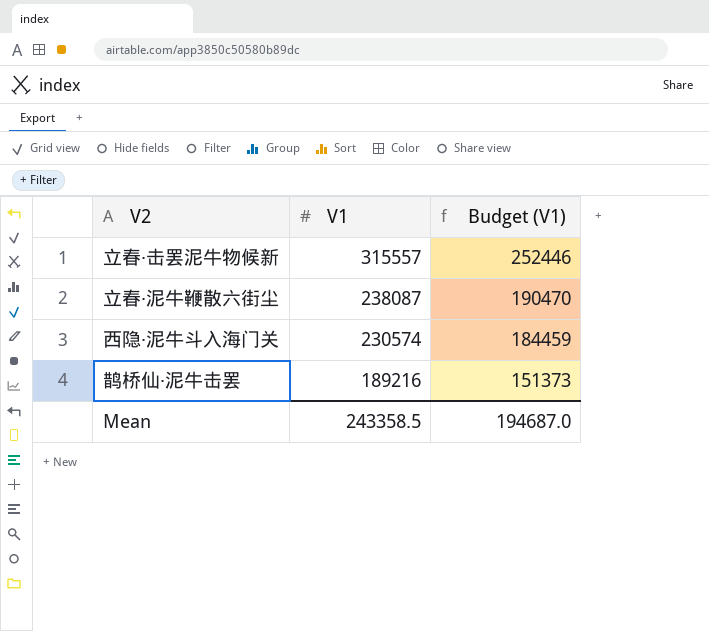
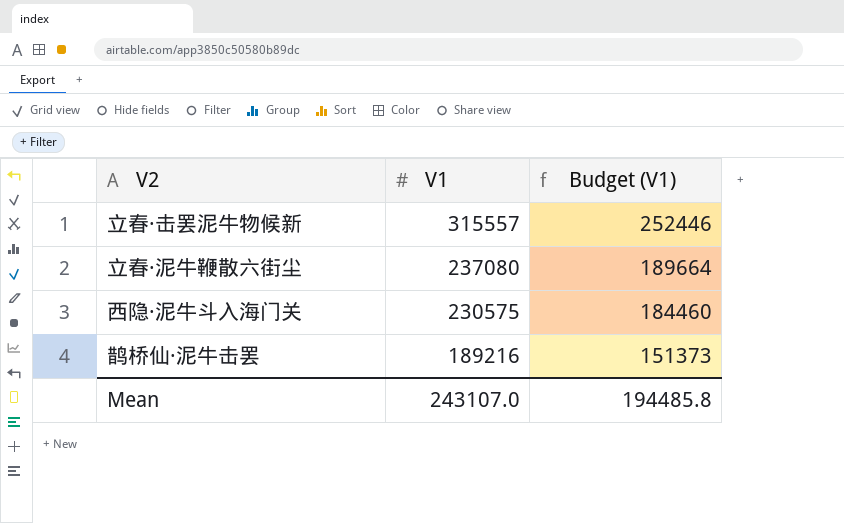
立春·泥牛鞭散六街尘 | V1: 238087 -> 237080
立春·泥牛鞭散六街尘 | Budget (V1): 190470 -> 189664
西隐·泥牛斗入海门关 | V1: 230574 -> 230575
西隐·泥牛斗入海门关 | Budget (V1): 184459 -> 184460
Mean | V1: 243358.5 -> 243107.0
Mean | Budget (V1): 194687.0 -> 194485.8

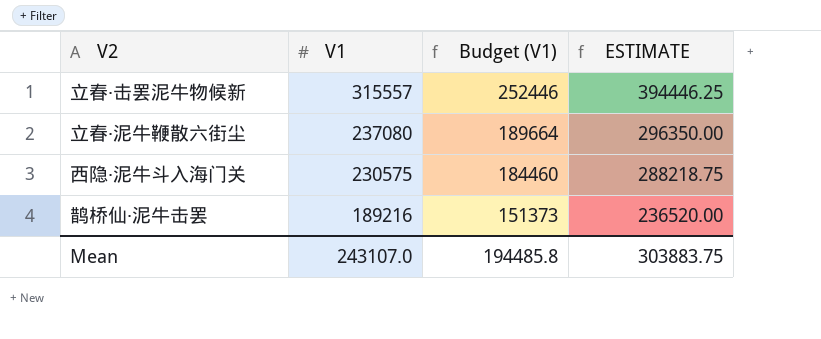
column ESTIMATE | formula: none -> [V1] * 1.25

